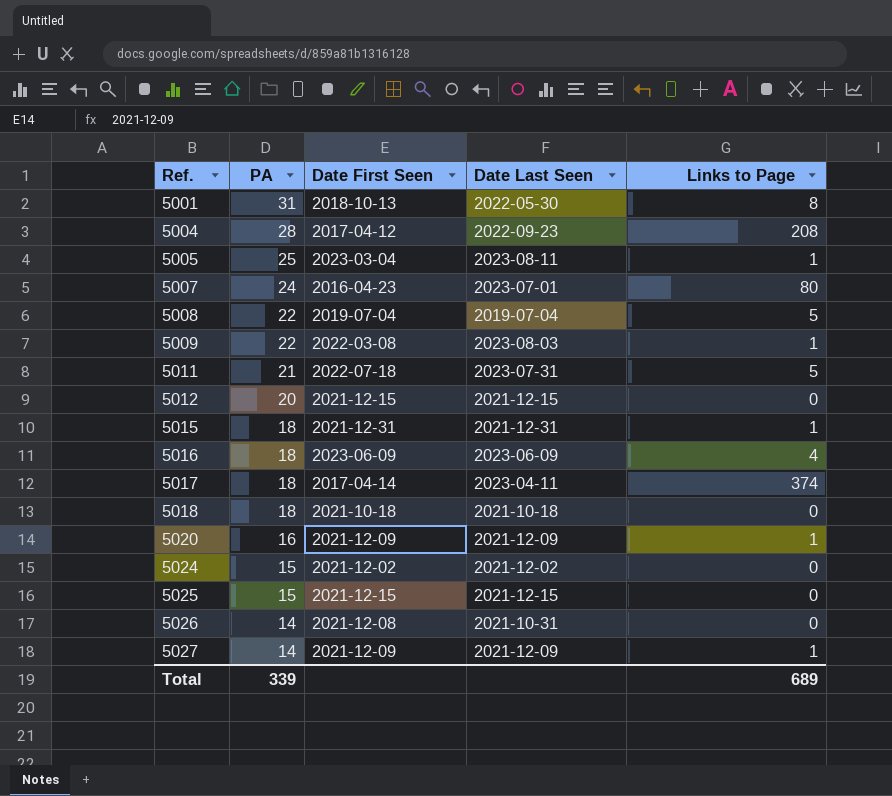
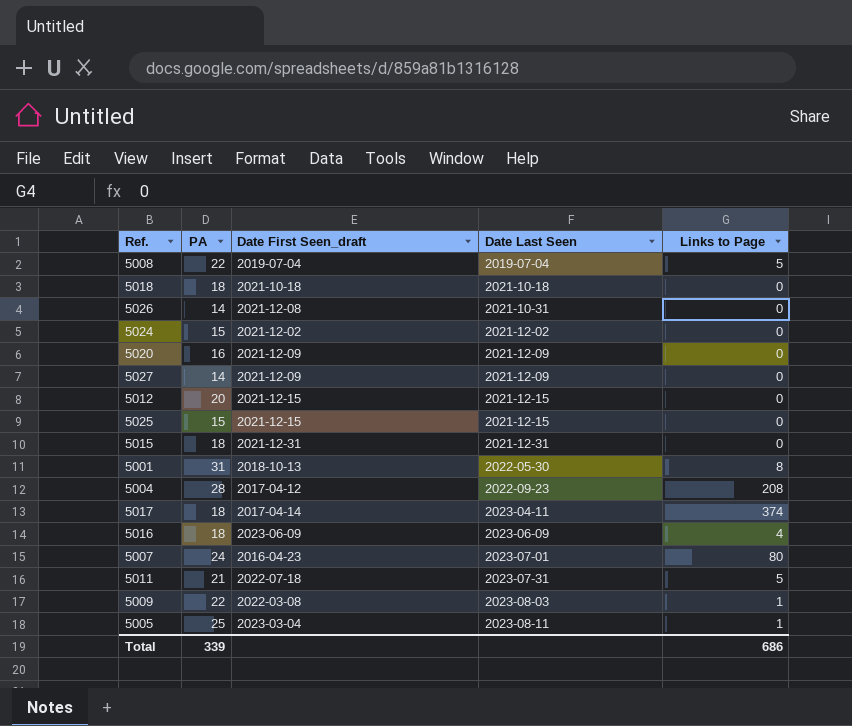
row order: Ref. ascending -> Date Last Seen ascending
column name: Date First Seen -> Date First Seen_draft
5020 | Links to Page: 1 -> 0
5027 | Links to Page: 1 -> 0
5015 | Links to Page: 1 -> 0
Total | Links to Page: 689 -> 686

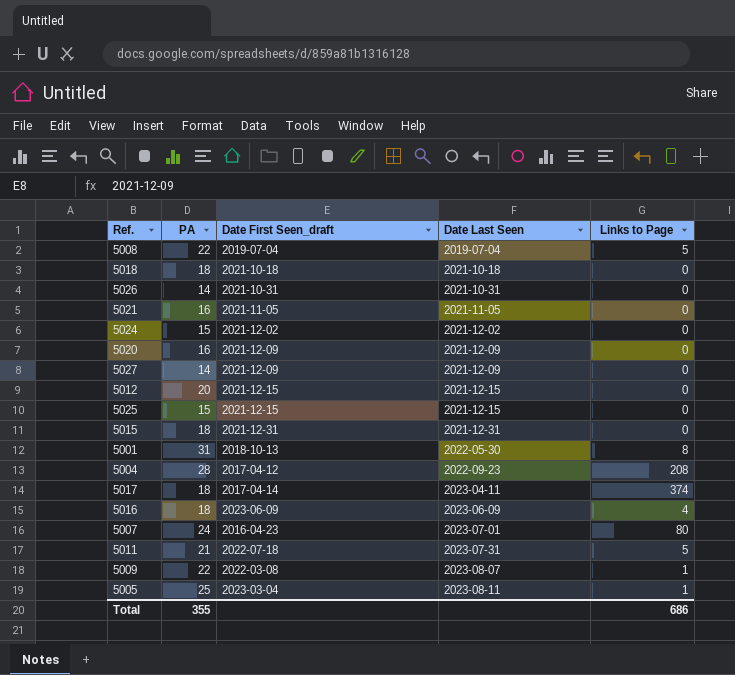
5026 | Date First Seen_draft: 2021-12-08 -> 2021-10-31
row 5021: none -> 16 | 2021-11-05 | 2021-11-05 | 0
5009 | Date Last Seen: 2023-08-03 -> 2023-08-07
Total | PA: 339 -> 355

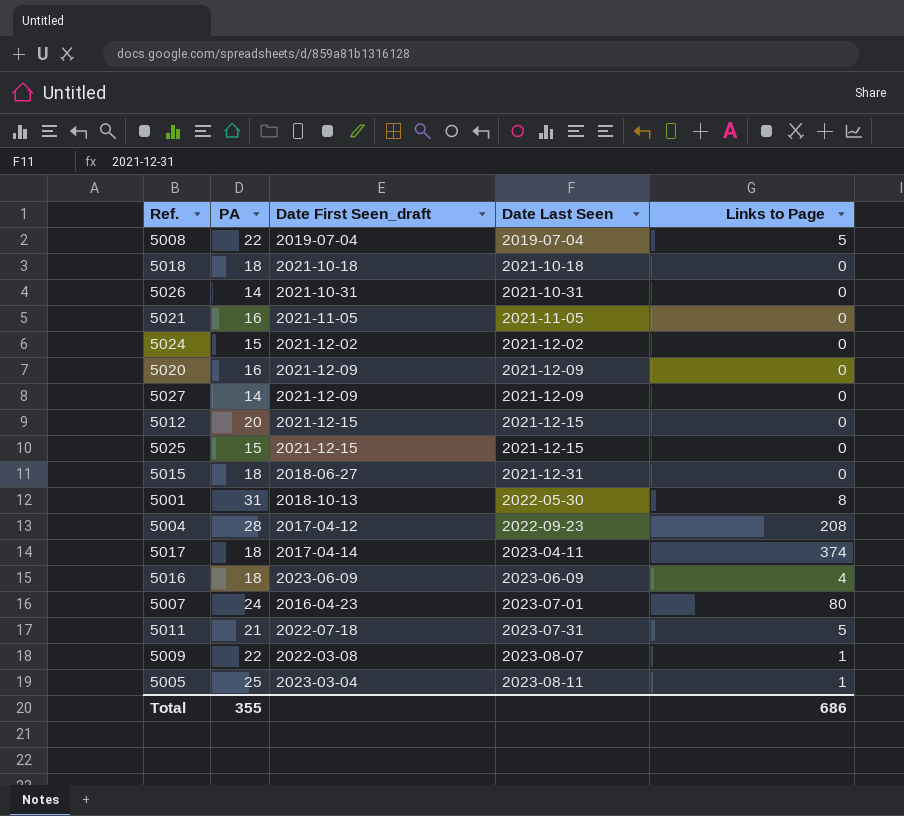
5015 | Date First Seen_draft: 2021-12-31 -> 2018-06-27

